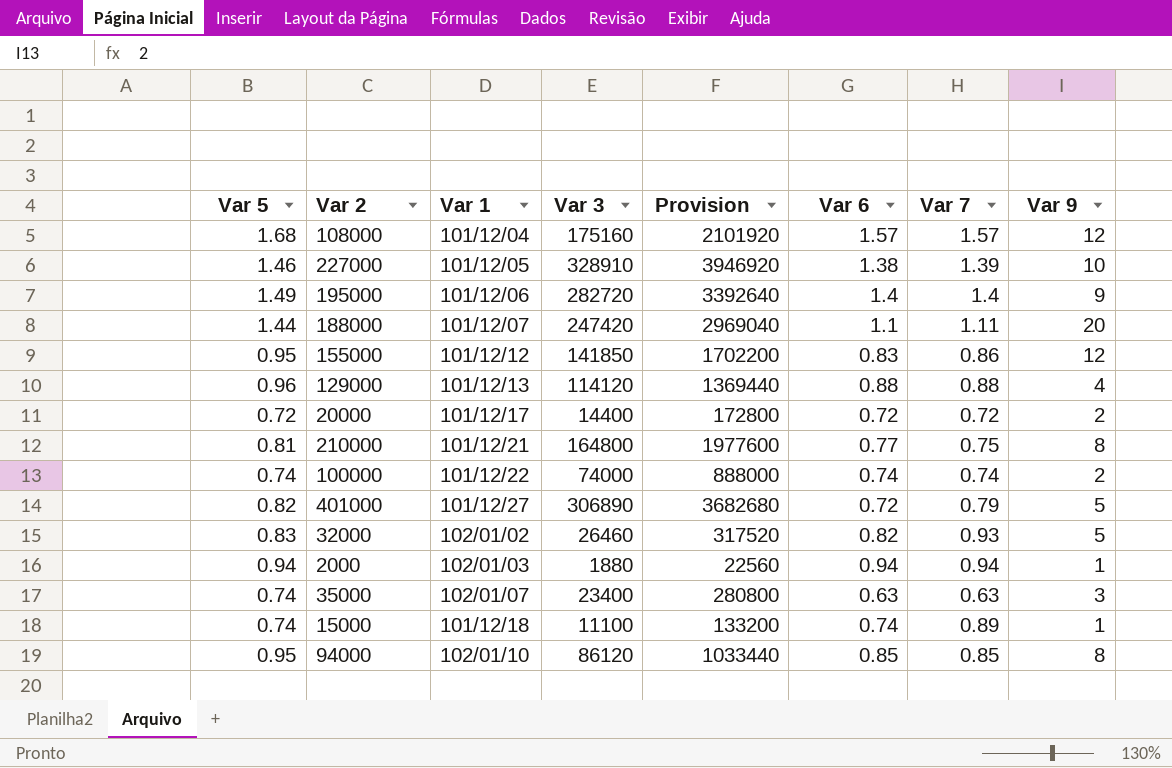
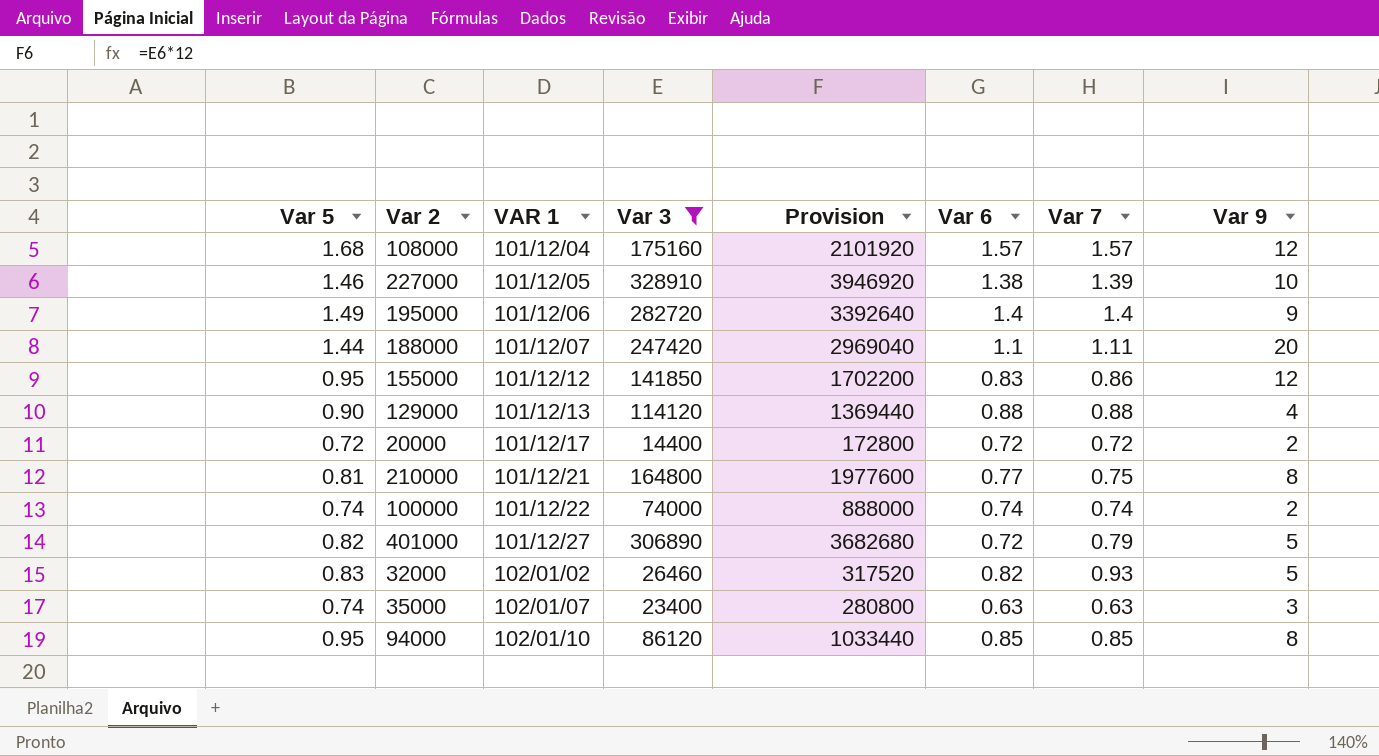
filter: none -> Var 3 >= 14400
column name: Var 1 -> VAR 1
129000 | Var 5: 0.96 -> 0.90

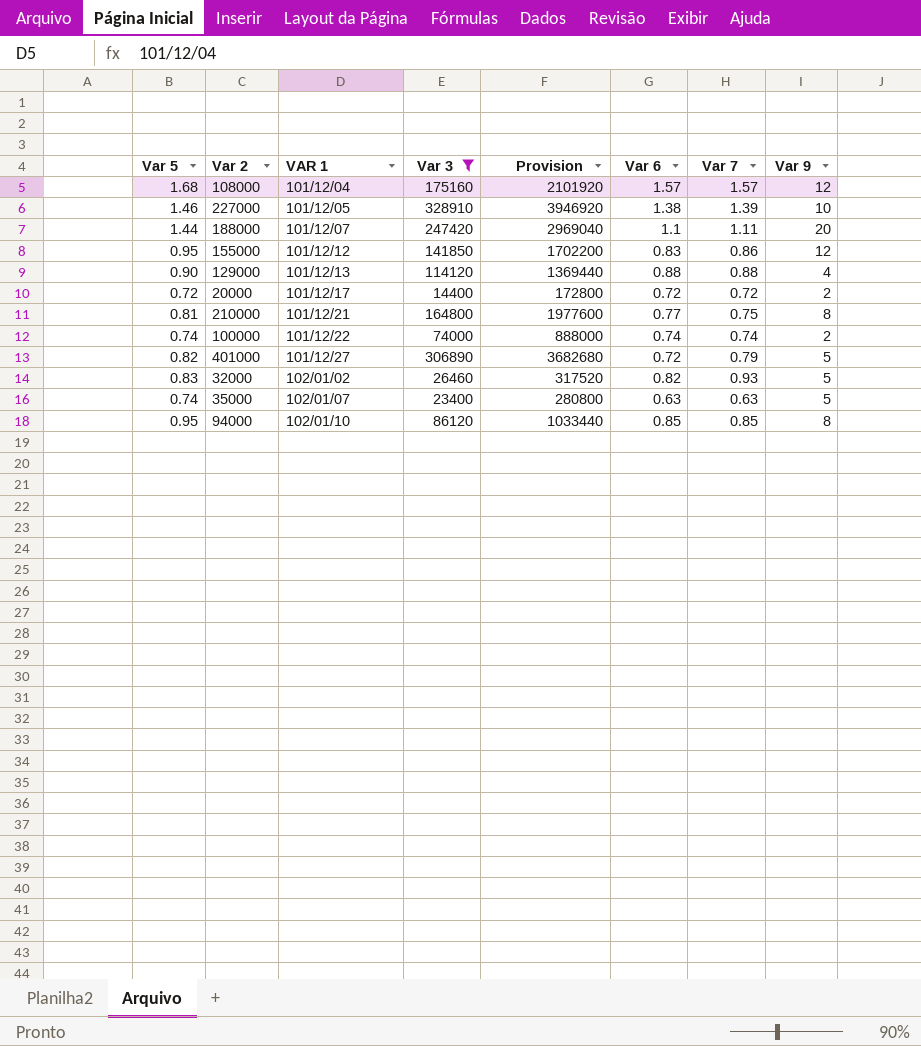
row 195000: 1.49 | 101/12/06 | 282720 | 3392640 | 1.4 | 1.4 | 9 -> none
35000 | Var 9: 3 -> 5

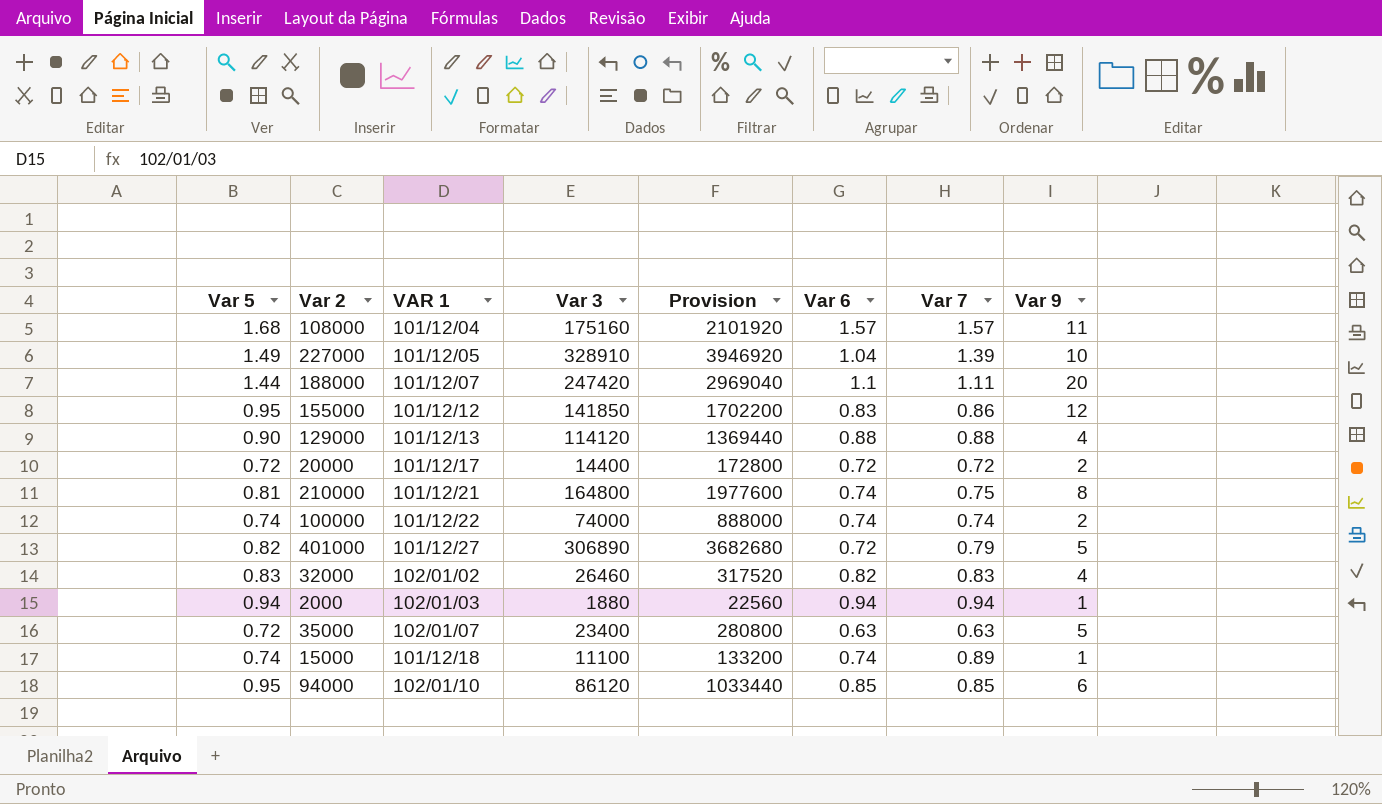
filter: Var 3 >= 14400 -> none
108000 | Var 9: 12 -> 11
227000 | Var 5: 1.46 -> 1.49
227000 | Var 6: 1.38 -> 1.04
210000 | Var 6: 0.77 -> 0.74
32000 | Var 7: 0.93 -> 0.83
32000 | Var 9: 5 -> 4
35000 | Var 5: 0.74 -> 0.72
94000 | Var 9: 8 -> 6

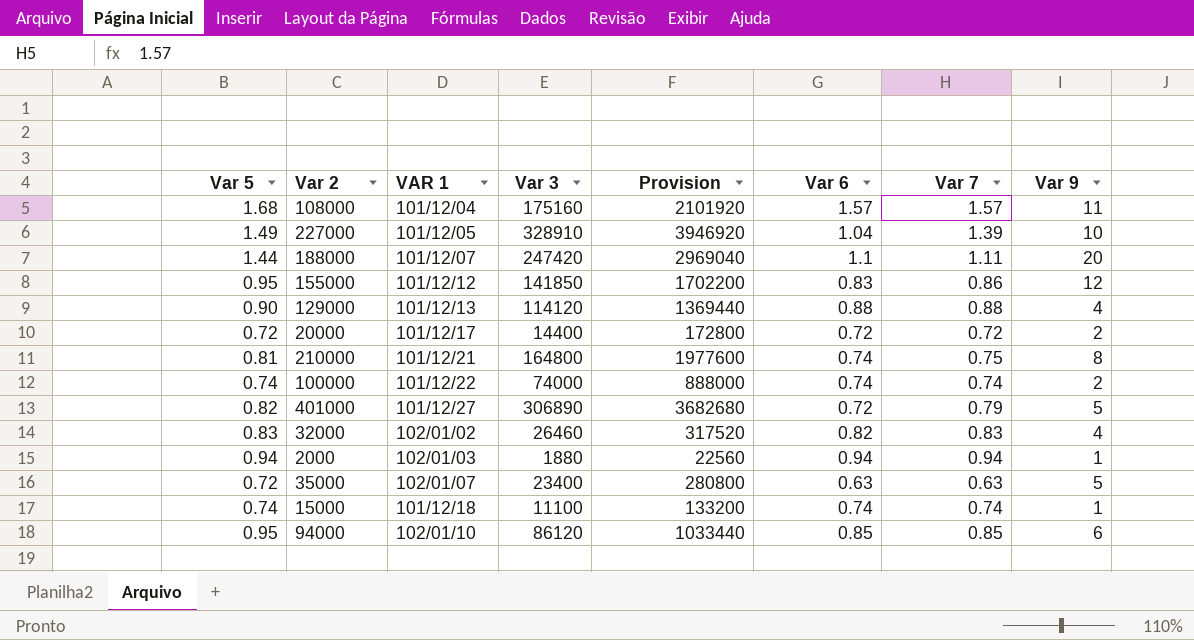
15000 | Var 7: 0.89 -> 0.74

